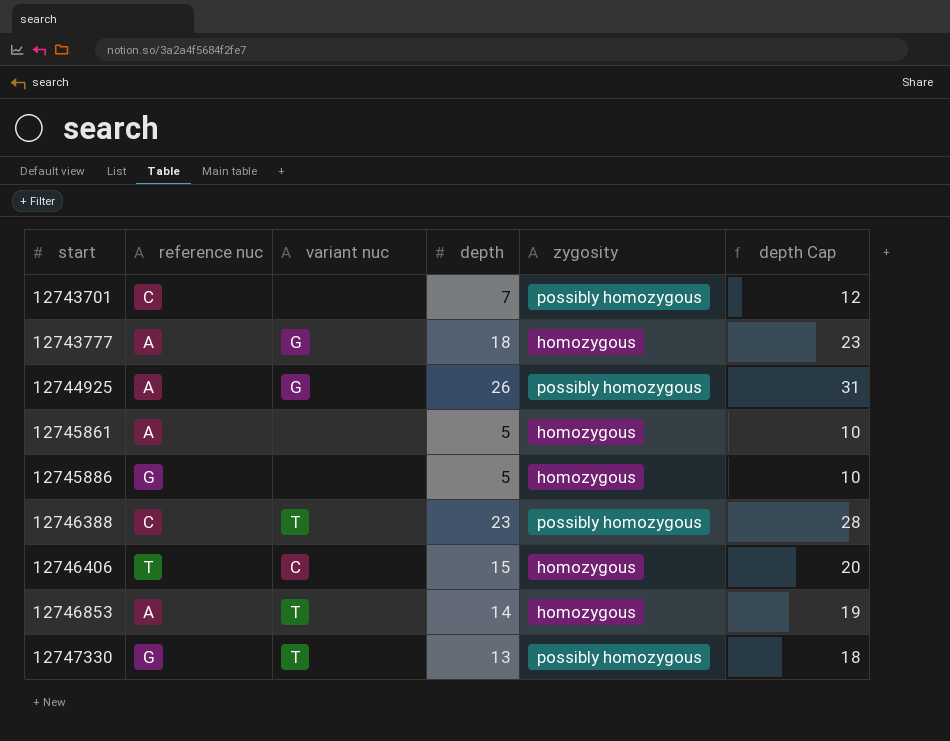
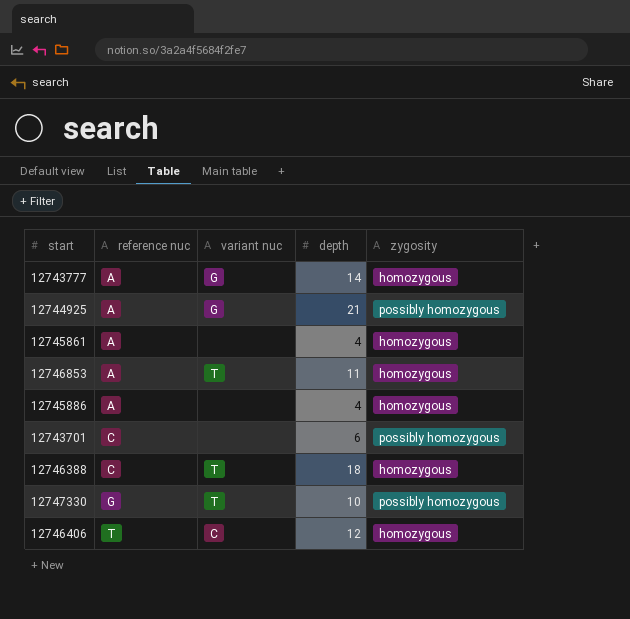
row order: start ascending -> reference nuc ascending
column depth Cap | formula: [depth] + 5 -> none
12743777 | depth: 18 -> 14
12744925 | depth: 26 -> 21
12745861 | depth: 5 -> 4
12746853 | depth: 14 -> 11
12745886 | reference nuc: G -> A
12745886 | depth: 5 -> 4
12743701 | depth: 7 -> 6
12746388 | depth: 23 -> 18
12746388 | zygosity: possibly homozygous -> homozygous
12747330 | depth: 13 -> 10
12746406 | depth: 15 -> 12

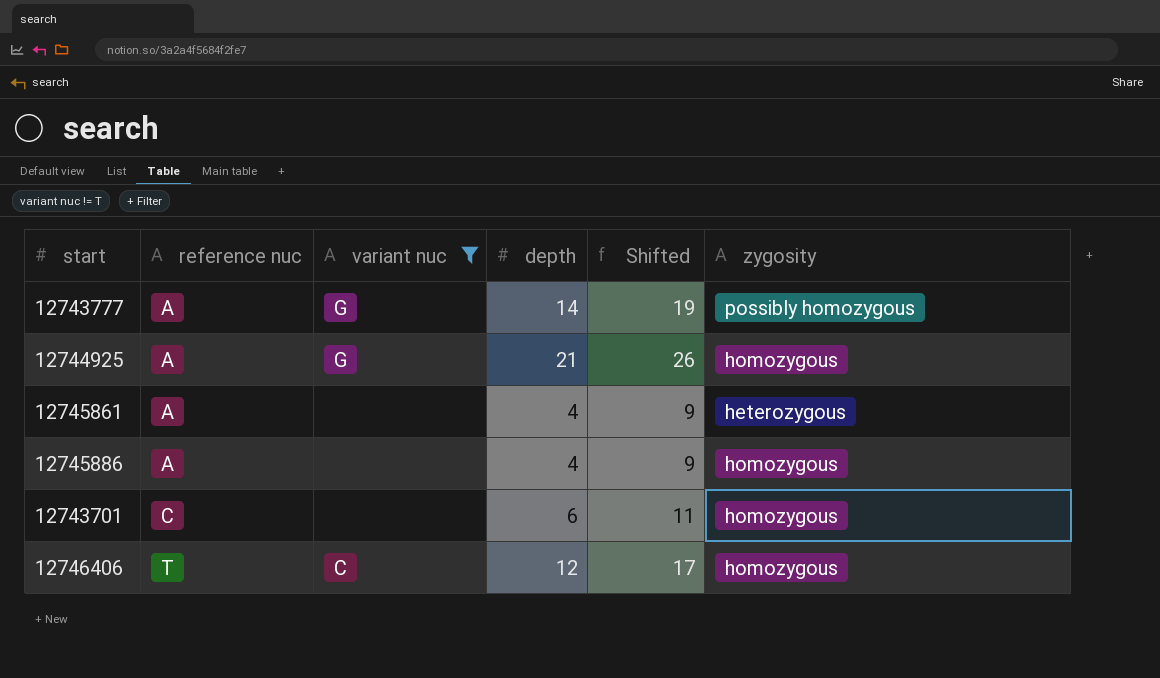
filter: none -> variant nuc != T
column Shifted | formula: none -> [depth] + 5
12743777 | zygosity: homozygous -> possibly homozygous
12744925 | zygosity: possibly homozygous -> homozygous
12745861 | zygosity: homozygous -> heterozygous
12743701 | zygosity: possibly homozygous -> homozygous

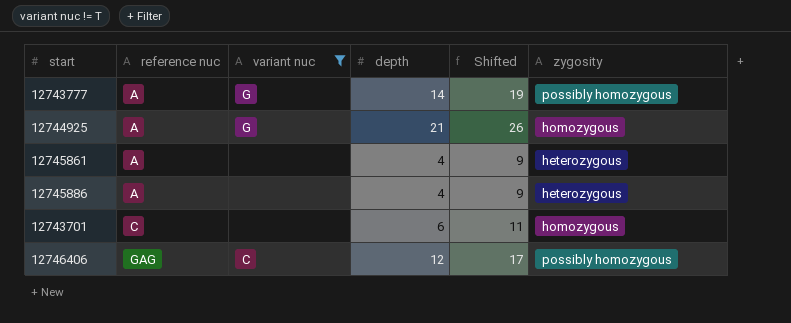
12745886 | zygosity: homozygous -> heterozygous
12746406 | reference nuc: T -> GAG
12746406 | zygosity: homozygous -> possibly homozygous

